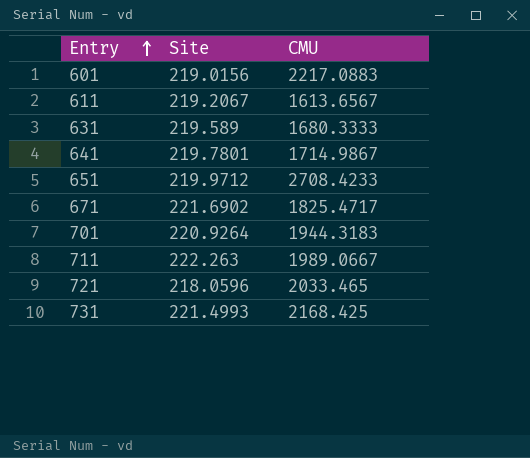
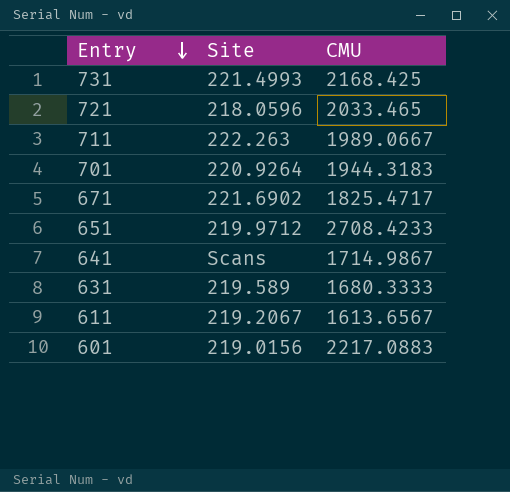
row order: Entry ascending -> Entry descending
641 | Site: 219.7801 -> Scans

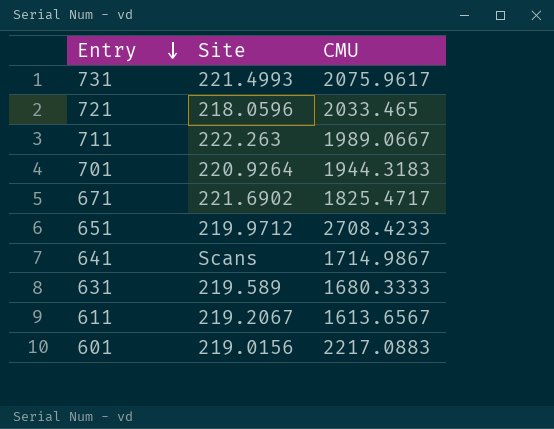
731 | CMU: 2168.425 -> 2075.9617

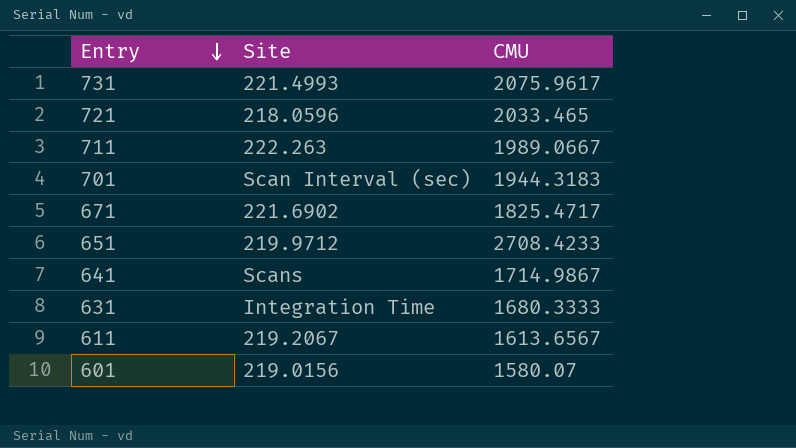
701 | Site: 220.9264 -> Scan Interval (sec)
631 | Site: 219.589 -> Integration Time
601 | CMU: 2217.0883 -> 1580.07

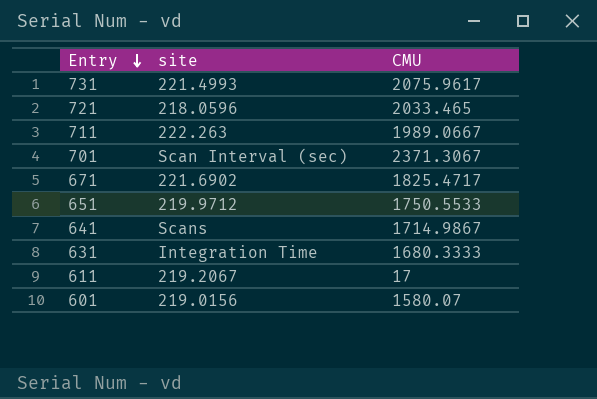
column name: Site -> site
701 | CMU: 1944.3183 -> 2371.3067
651 | CMU: 2708.4233 -> 1750.5533
611 | CMU: 1613.6567 -> 17

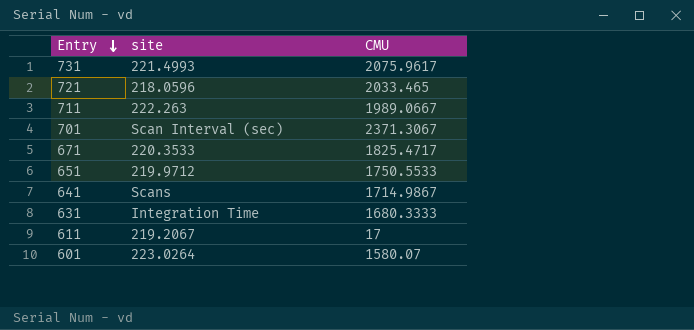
671 | site: 221.6902 -> 220.3533
601 | site: 219.0156 -> 223.0264

